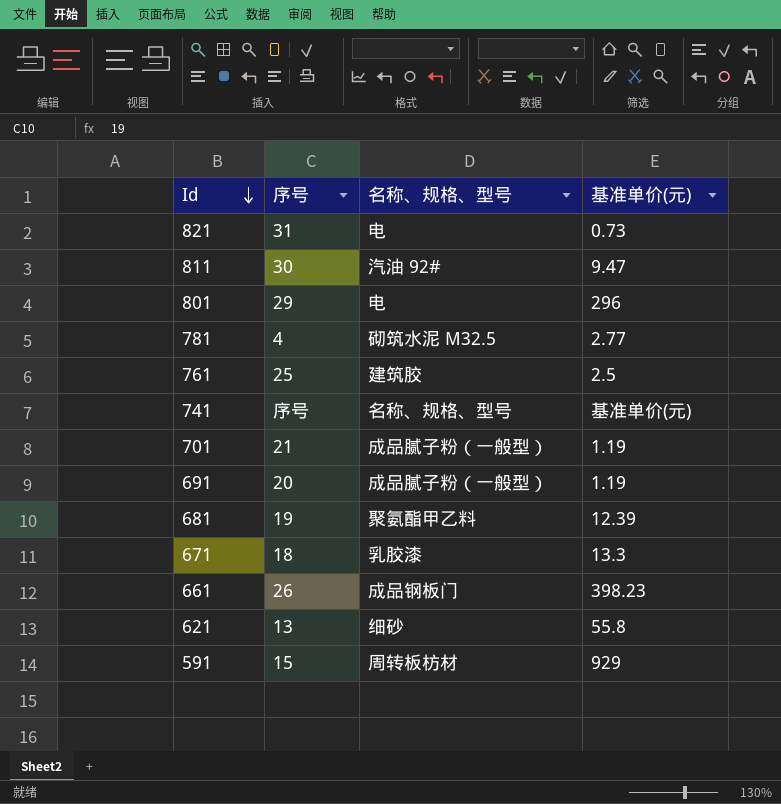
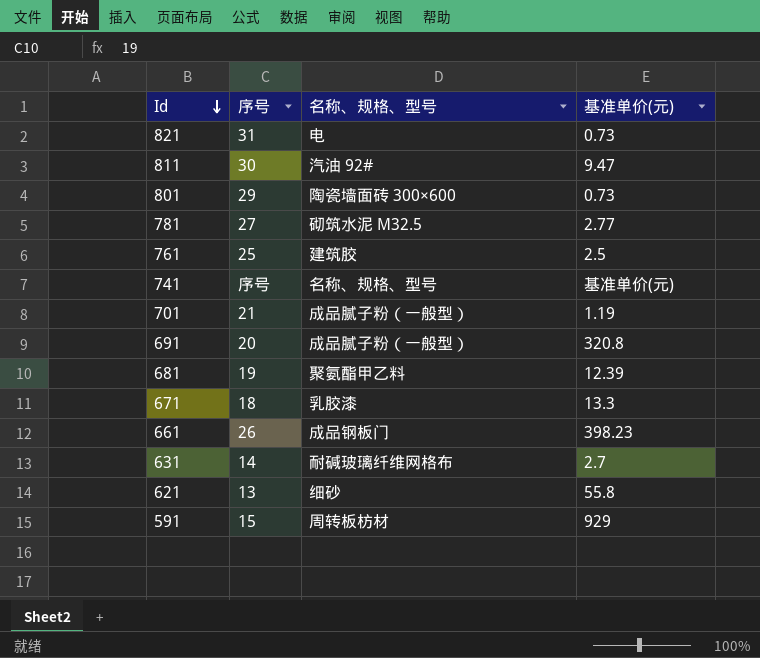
801 | 名称、规格、型号: 电 -> 陶瓷墙面砖 300×600
801 | 基准单价(元): 296 -> 0.73
781 | 序号: 4 -> 27
691 | 基准单价(元): 1.19 -> 320.8
row 631: none -> 14 | 耐碱玻璃纤维网格布 | 2.7

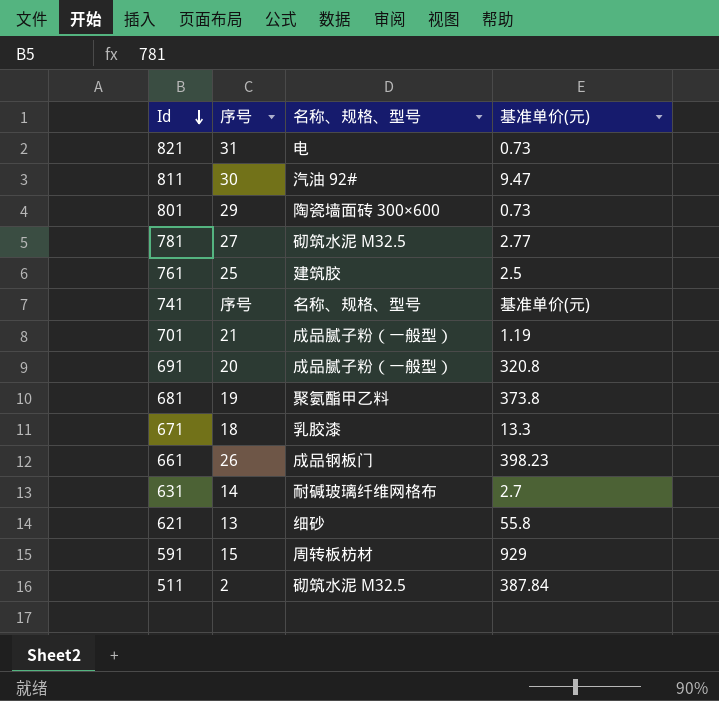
681 | 基准单价(元): 12.39 -> 373.8
row 511: none -> 2 | 砌筑水泥 M32.5 | 387.84

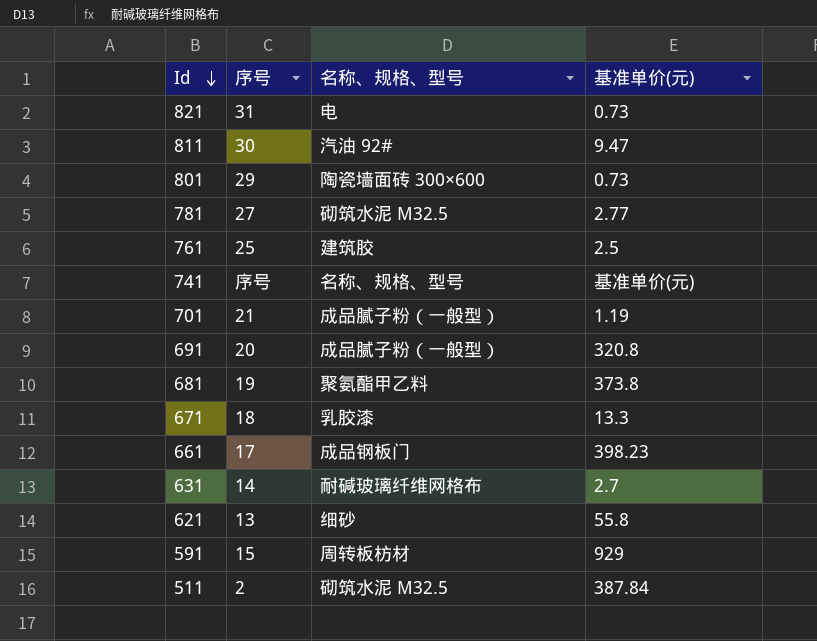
661 | 序号: 26 -> 17

